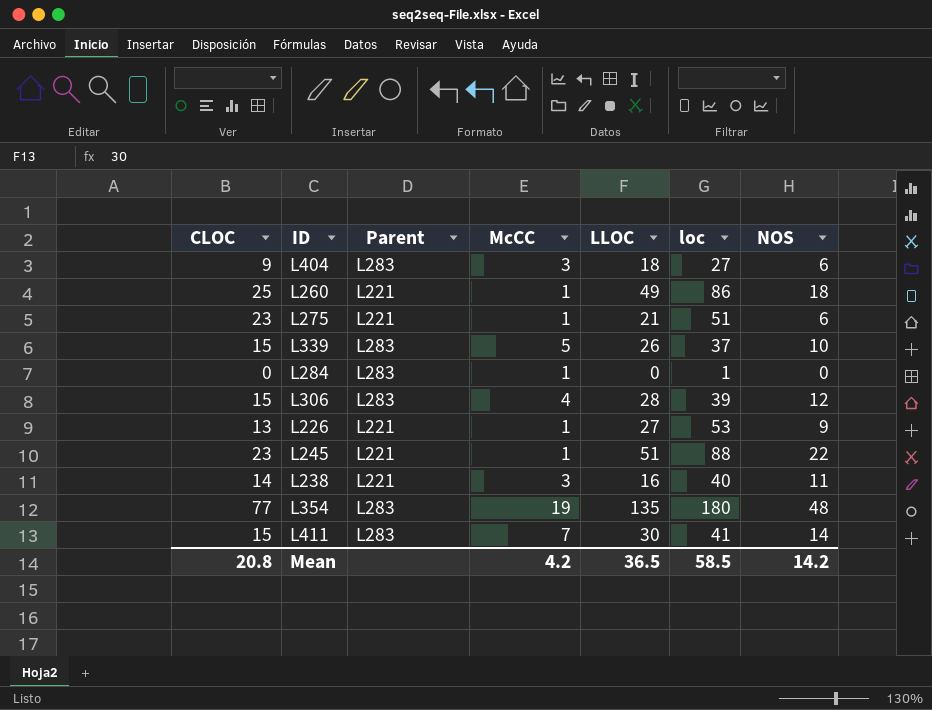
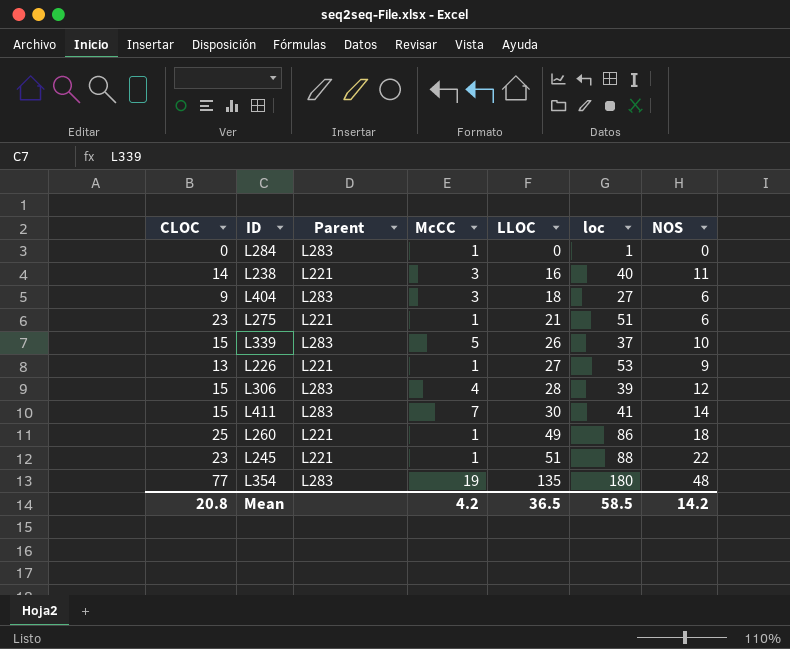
row order: none -> LLOC ascending

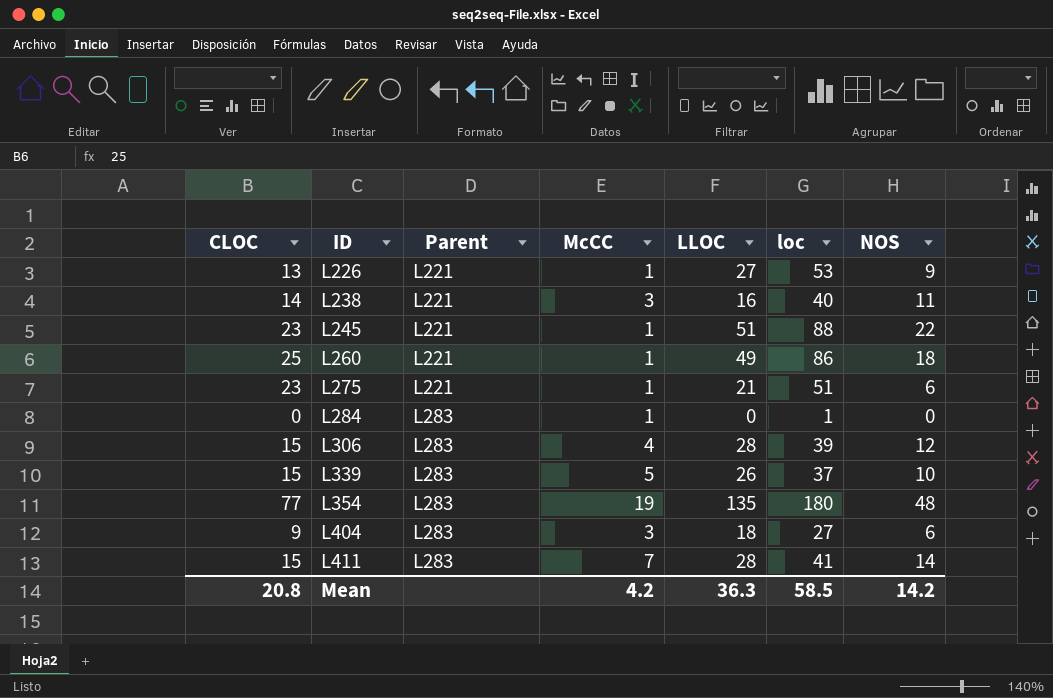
row order: LLOC ascending -> ID ascending
L411 | LLOC: 30 -> 28
Mean | LLOC: 36.5 -> 36.3

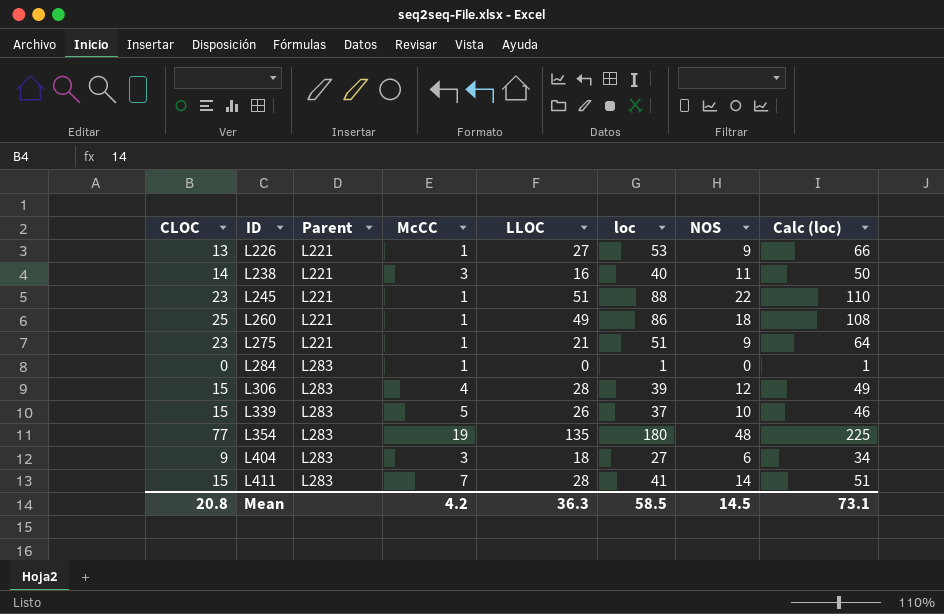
column Calc (loc) | formula: none -> [loc] * 1.25
L275 | NOS: 6 -> 9
Mean | NOS: 14.2 -> 14.5

